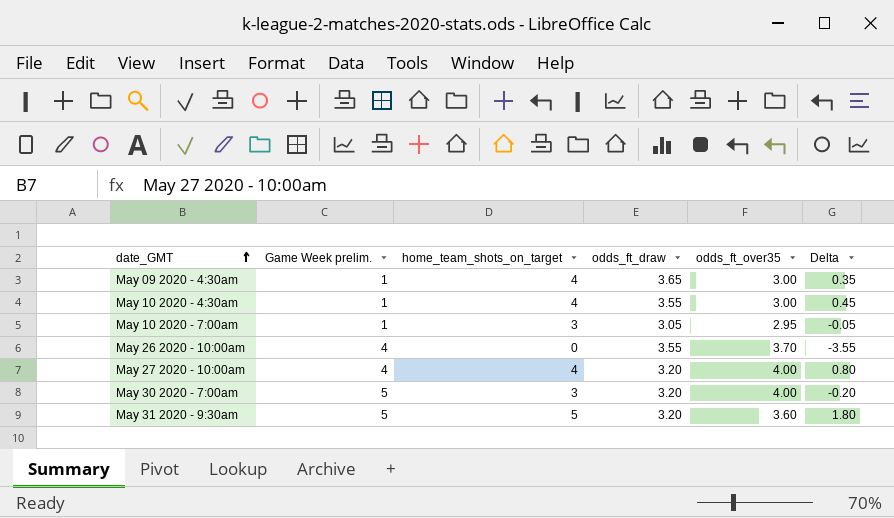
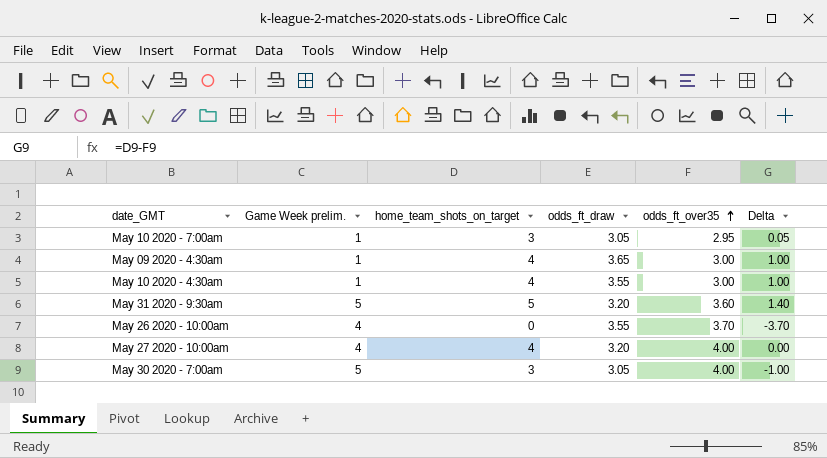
row order: date_GMT ascending -> odds_ft_over35 ascending
column Delta | formula: [home_team_shots_on_target] - [odds_ft_draw] -> [home_team_shots_on_target] - [odds_ft_over35]
May 30 2020 - 7:00am | odds_ft_draw: 3.20 -> 3.05

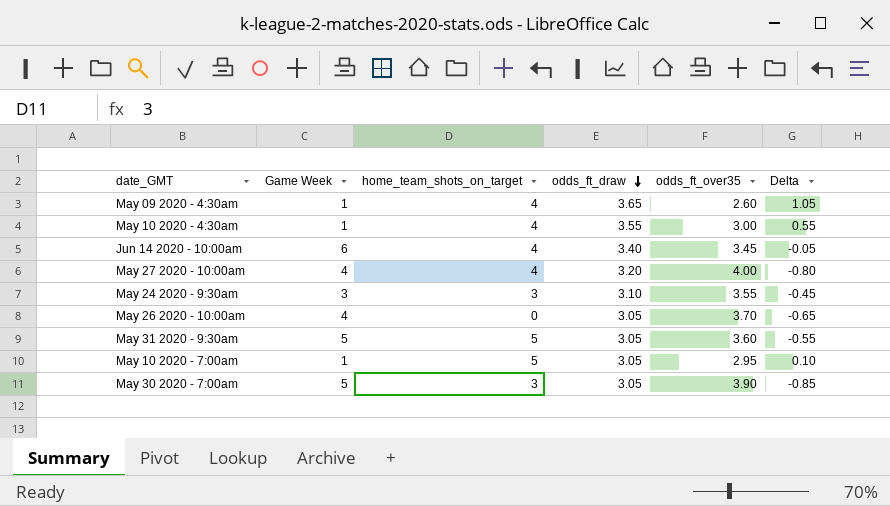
row order: odds_ft_over35 ascending -> odds_ft_draw descending
column name: Game Week prelim. -> Game Week
column Delta | formula: [home_team_shots_on_target] - [odds_ft_over35] -> [odds_ft_draw] - [odds_ft_over35]
May 09 2020 - 4:30am | odds_ft_over35: 3.00 -> 2.60
row Jun 14 2020 - 10:00am: none -> 6 | 4 | 3.40 | 3.45 | -0.05
row May 24 2020 - 9:30am: none -> 3 | 3 | 3.10 | 3.55 | -0.45
May 26 2020 - 10:00am | odds_ft_draw: 3.55 -> 3.05
May 31 2020 - 9:30am | odds_ft_draw: 3.20 -> 3.05
May 10 2020 - 7:00am | home_team_shots_on_target: 3 -> 5
May 30 2020 - 7:00am | odds_ft_over35: 4.00 -> 3.90

